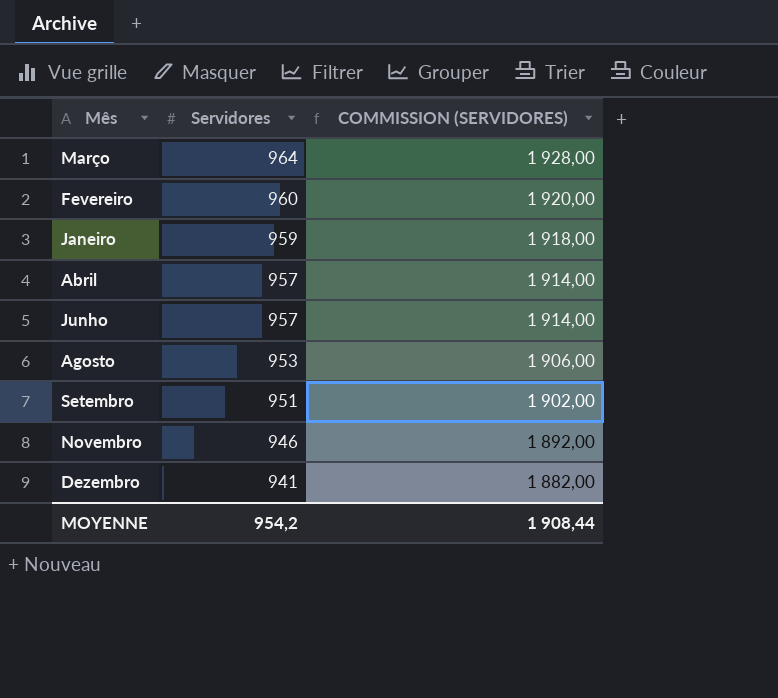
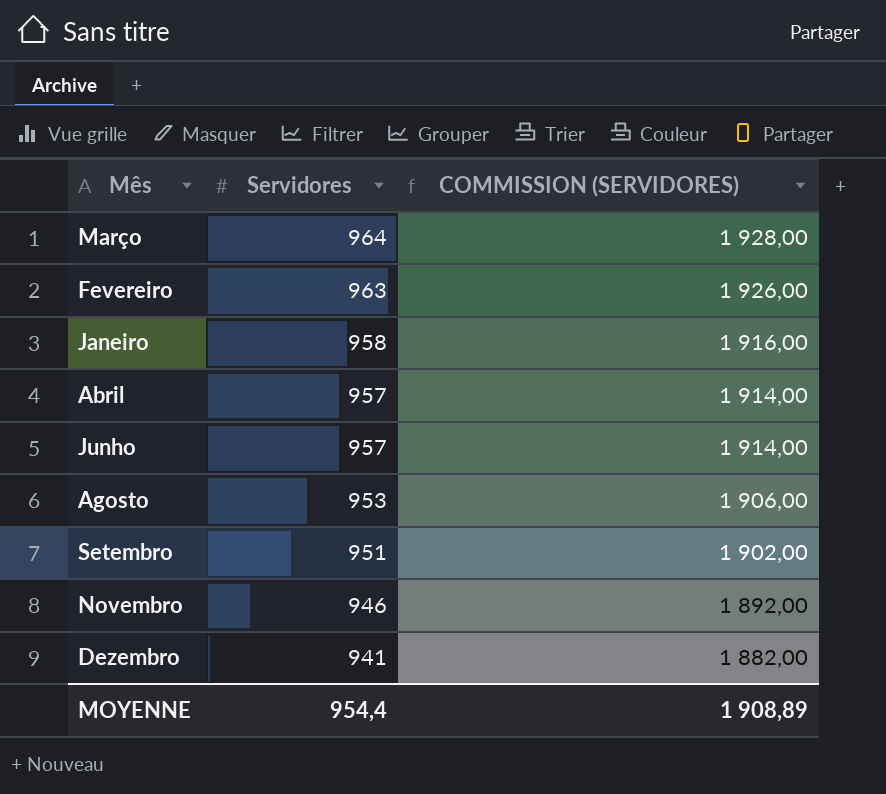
Fevereiro | Servidores: 960 -> 963
Fevereiro | COMMISSION (SERVIDORES): 1 920,00 -> 1 926,00
Janeiro | Servidores: 959 -> 958
Janeiro | COMMISSION (SERVIDORES): 1 918,00 -> 1 916,00
MOYENNE | Servidores: 954,2 -> 954,4
MOYENNE | COMMISSION (SERVIDORES): 1 908,44 -> 1 908,89

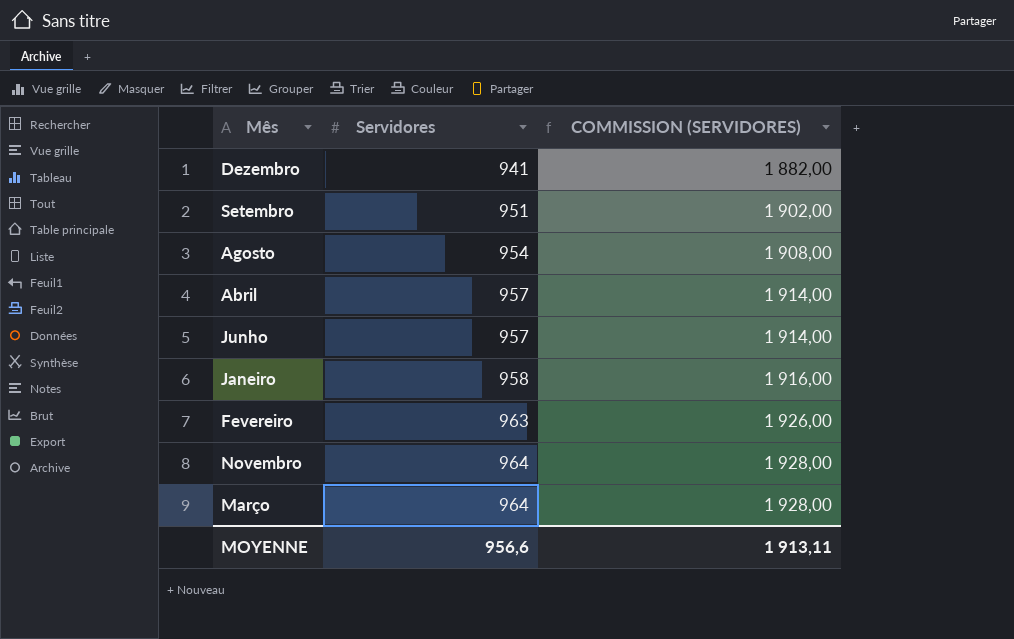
row order: Servidores descending -> Servidores ascending
Agosto | Servidores: 953 -> 954
Agosto | COMMISSION (SERVIDORES): 1 906,00 -> 1 908,00
Novembro | Servidores: 946 -> 964
Novembro | COMMISSION (SERVIDORES): 1 892,00 -> 1 928,00
MOYENNE | Servidores: 954,4 -> 956,6
MOYENNE | COMMISSION (SERVIDORES): 1 908,89 -> 1 913,11

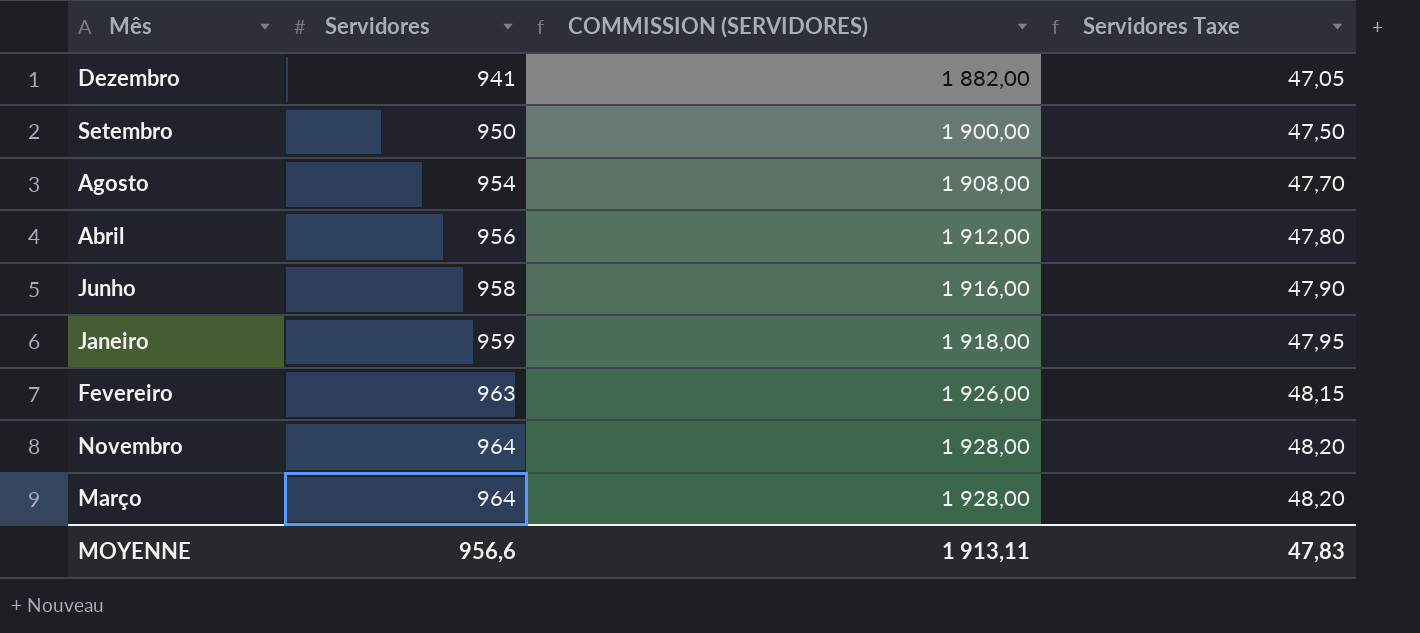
column Servidores Taxe | formula: none -> [Servidores] * 0,05
Setembro | Servidores: 951 -> 950
Setembro | COMMISSION (SERVIDORES): 1 902,00 -> 1 900,00
Abril | Servidores: 957 -> 956
Abril | COMMISSION (SERVIDORES): 1 914,00 -> 1 912,00
Junho | Servidores: 957 -> 958
Junho | COMMISSION (SERVIDORES): 1 914,00 -> 1 916,00
Janeiro | Servidores: 958 -> 959
Janeiro | COMMISSION (SERVIDORES): 1 916,00 -> 1 918,00

